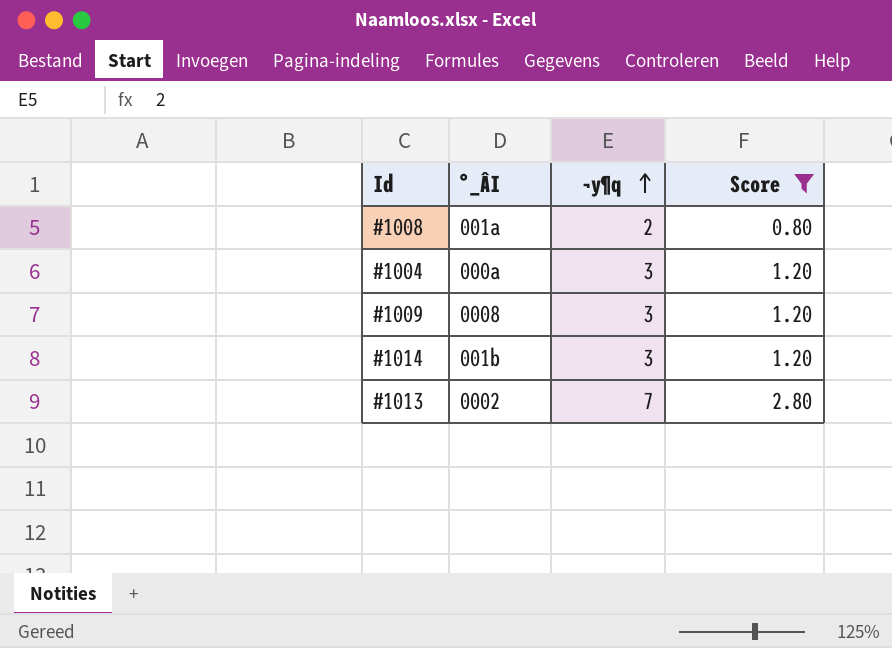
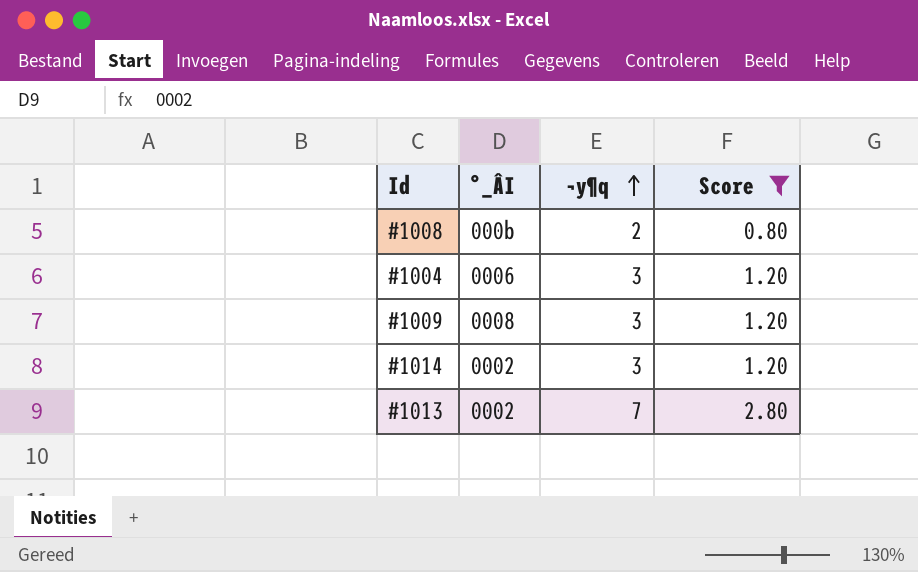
#1008 | °_ÂI: 001a -> 000b
#1004 | °_ÂI: 000a -> 0006
#1014 | °_ÂI: 001b -> 0002

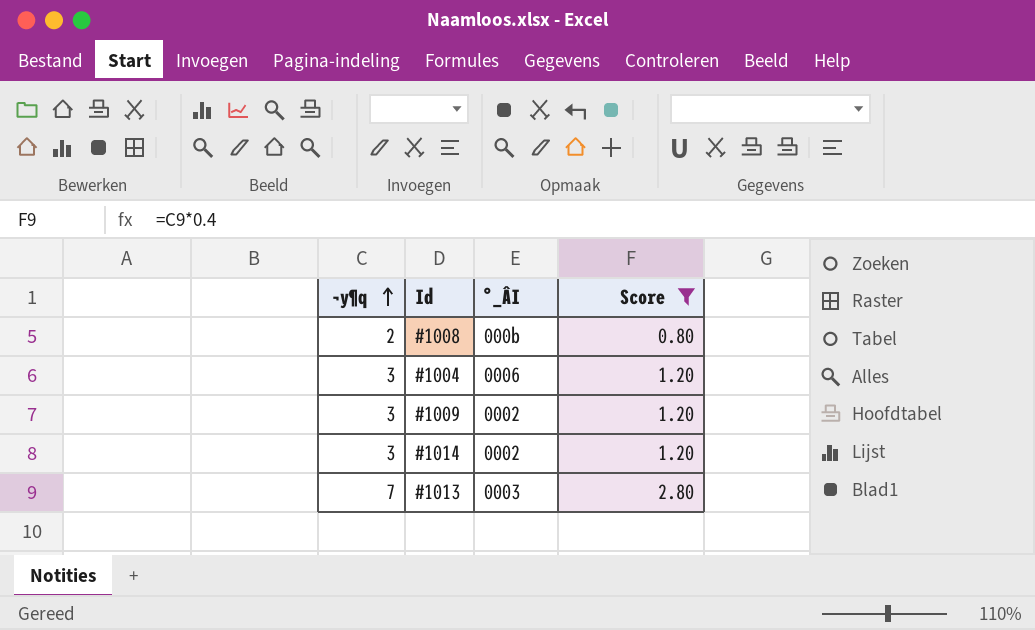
column ¬y¶q | position: 3 -> 1
#1009 | °_ÂI: 0008 -> 0002
#1013 | °_ÂI: 0002 -> 0003

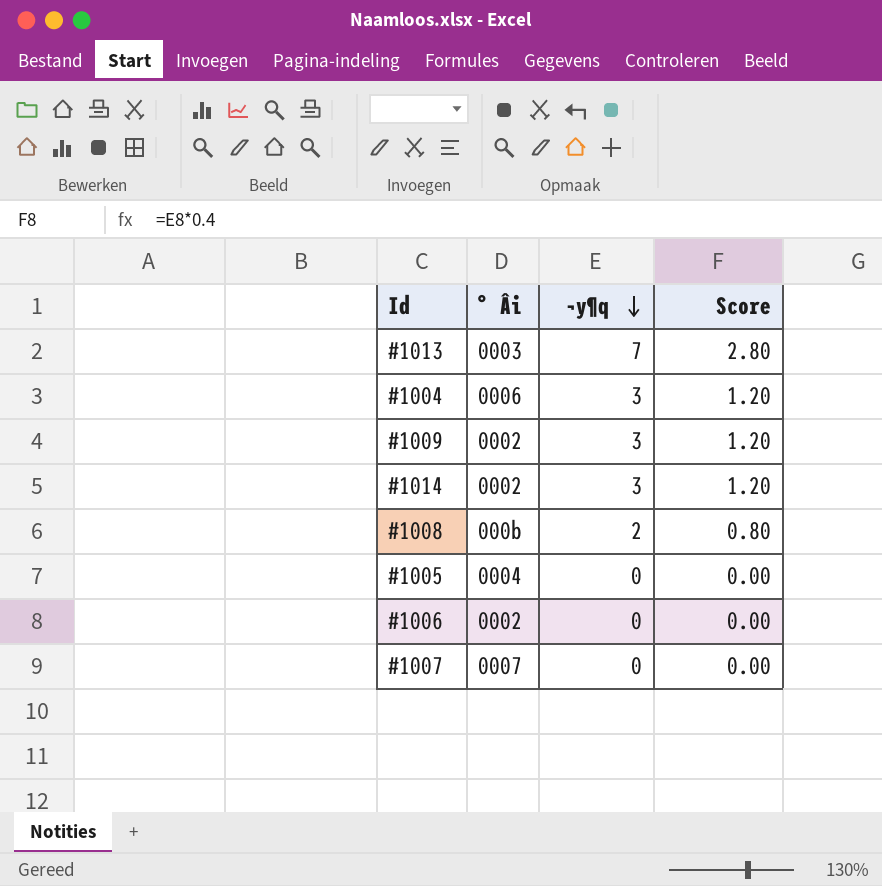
filter: Score != 0.00 -> none
row order: ¬y¶q ascending -> ¬y¶q descending
column name: °_ÂI -> ° Âi
column ¬y¶q | position: 1 -> 3

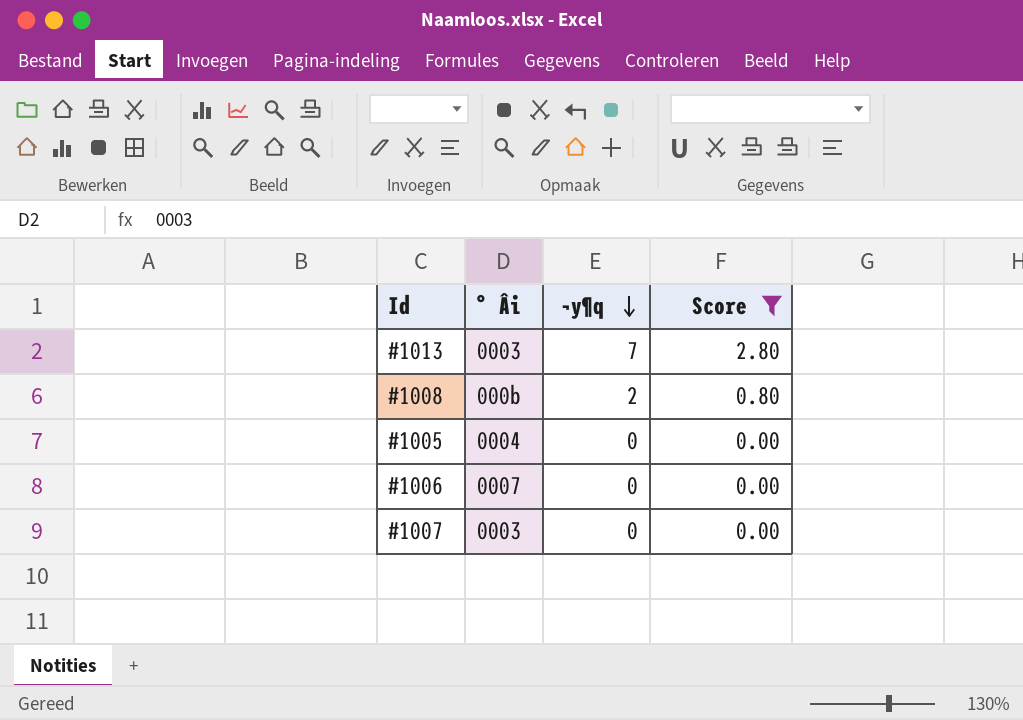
filter: none -> Score != 1.20
#1006 | ° Âi: 0002 -> 0007
#1007 | ° Âi: 0007 -> 0003

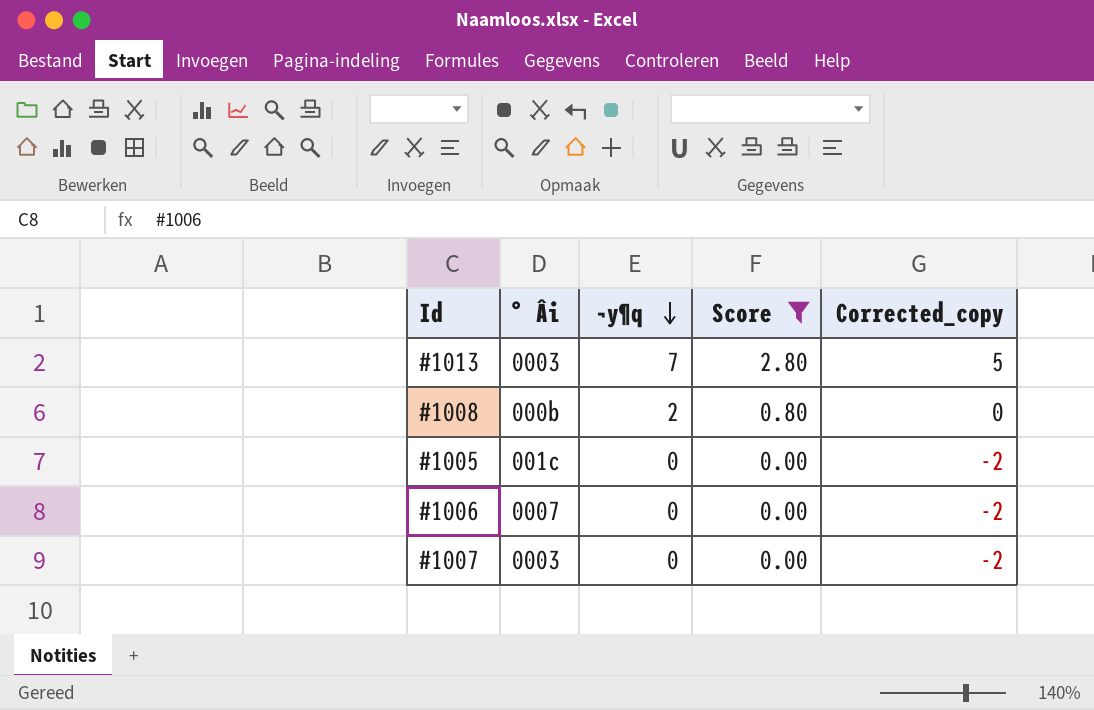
column Corrected_copy | formula: none -> [¬y¶q] - 2
#1005 | ° Âi: 0004 -> 001c

